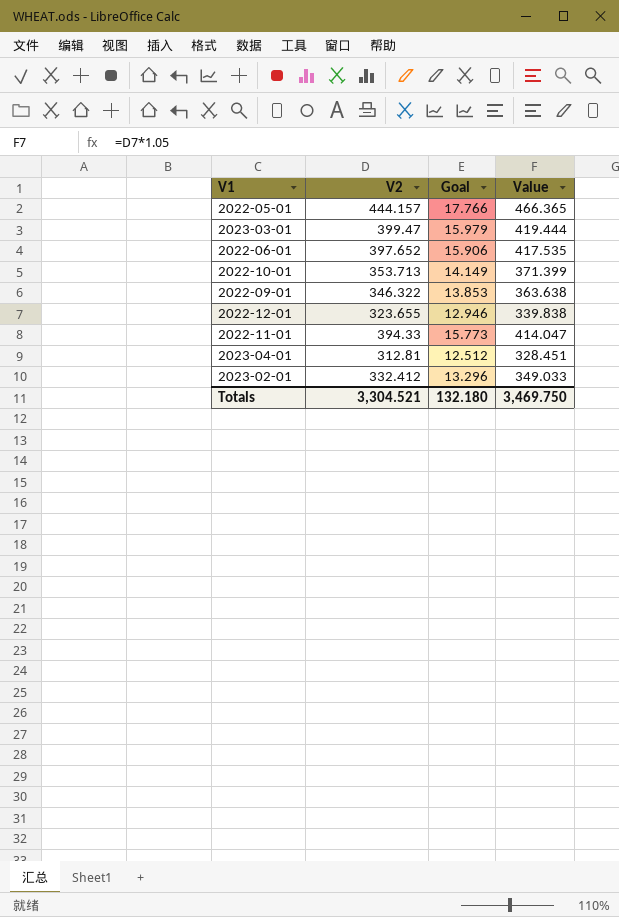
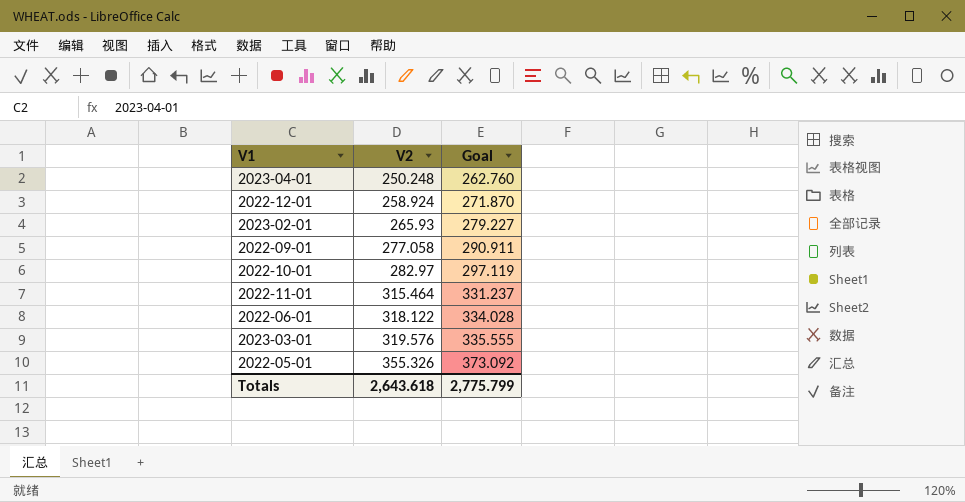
row order: none -> V2 ascending
column Value | formula: [V2] * 1.05 -> none
column Goal | formula: [V2] * 0.04 -> [V2] * 1.05
2023-04-01 | V2: 312.81 -> 250.248
2022-12-01 | V2: 323.655 -> 258.924
2023-02-01 | V2: 332.412 -> 265.93
2022-09-01 | V2: 346.322 -> 277.058
2022-10-01 | V2: 353.713 -> 282.97
2022-11-01 | V2: 394.33 -> 315.464
2022-06-01 | V2: 397.652 -> 318.122
2023-03-01 | V2: 399.47 -> 319.576
2022-05-01 | V2: 444.157 -> 355.326
Totals | V2: 3,304.521 -> 2,643.618
Totals | Goal: 132.180 -> 2,775.799

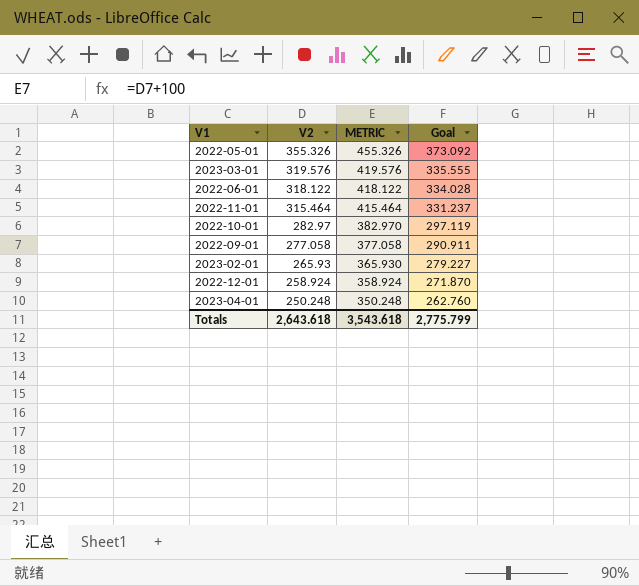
row order: V2 ascending -> V2 descending
column METRIC | formula: none -> [V2] + 100

